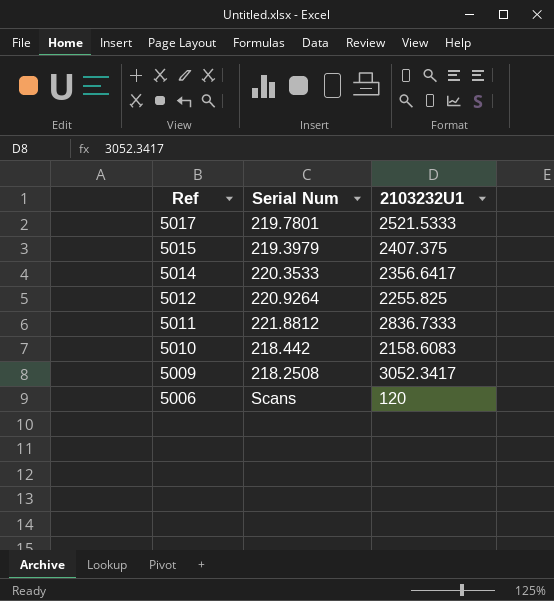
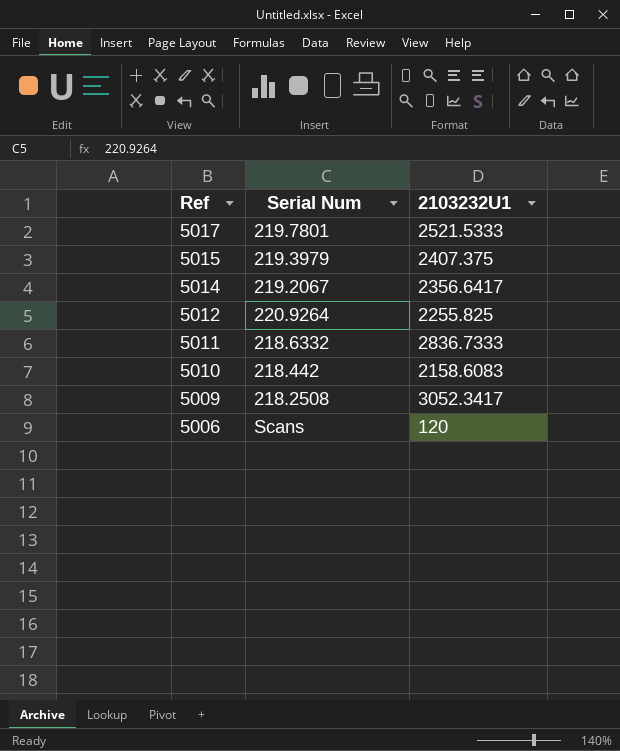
5014 | Serial Num: 220.3533 -> 219.2067
5011 | Serial Num: 221.8812 -> 218.6332

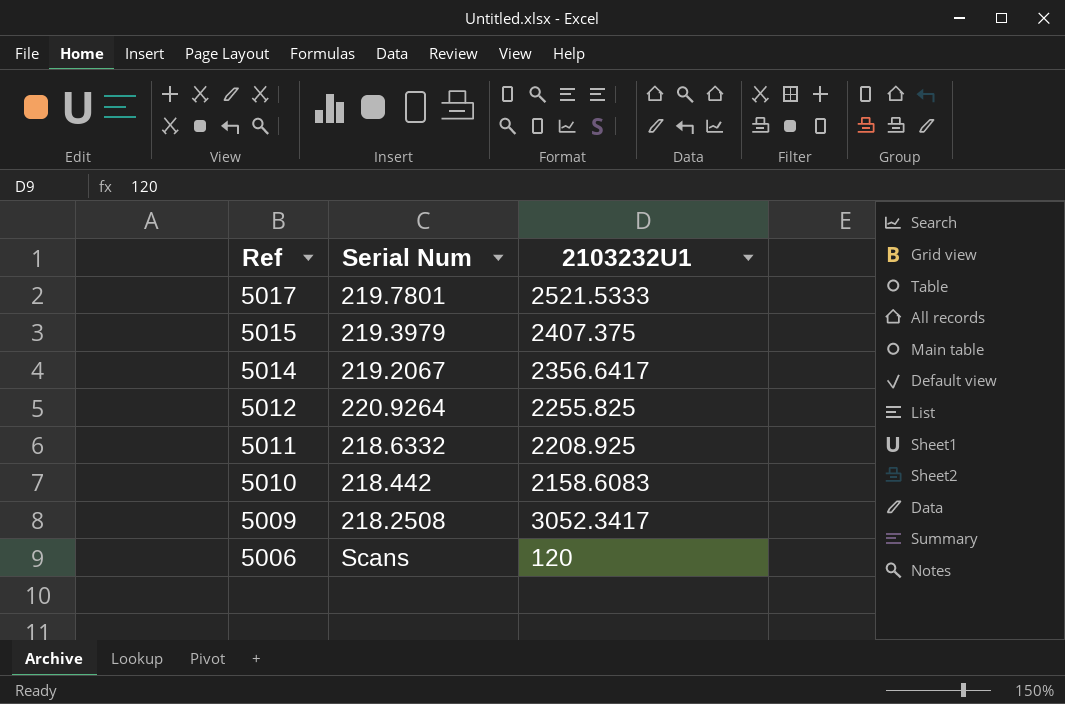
5011 | 2103232U1: 2836.7333 -> 2208.925

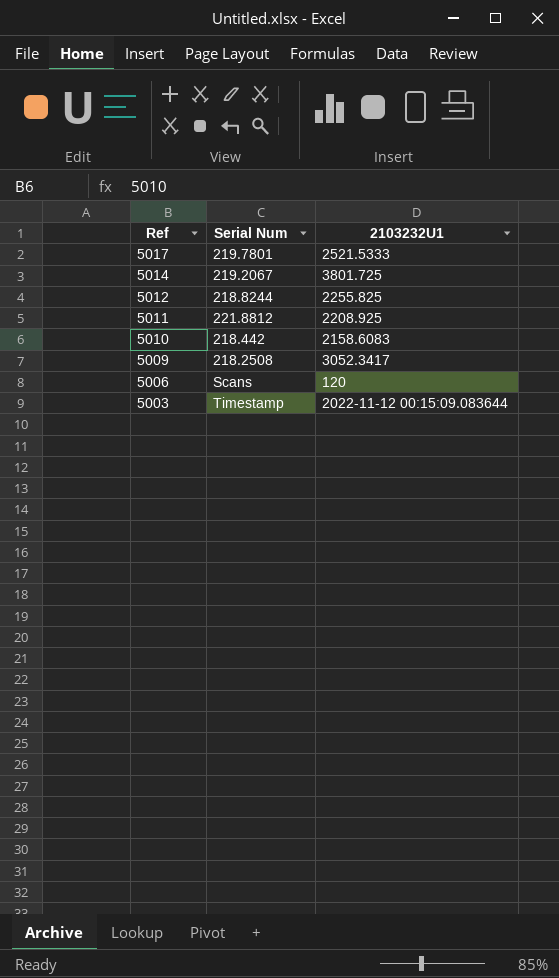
row 5015: 219.3979 | 2407.375 -> none
5014 | 2103232U1: 2356.6417 -> 3801.725
5012 | Serial Num: 220.9264 -> 218.8244
5011 | Serial Num: 218.6332 -> 221.8812
row 5003: none -> Timestamp | 2022-11-12 00:15:09.083644

